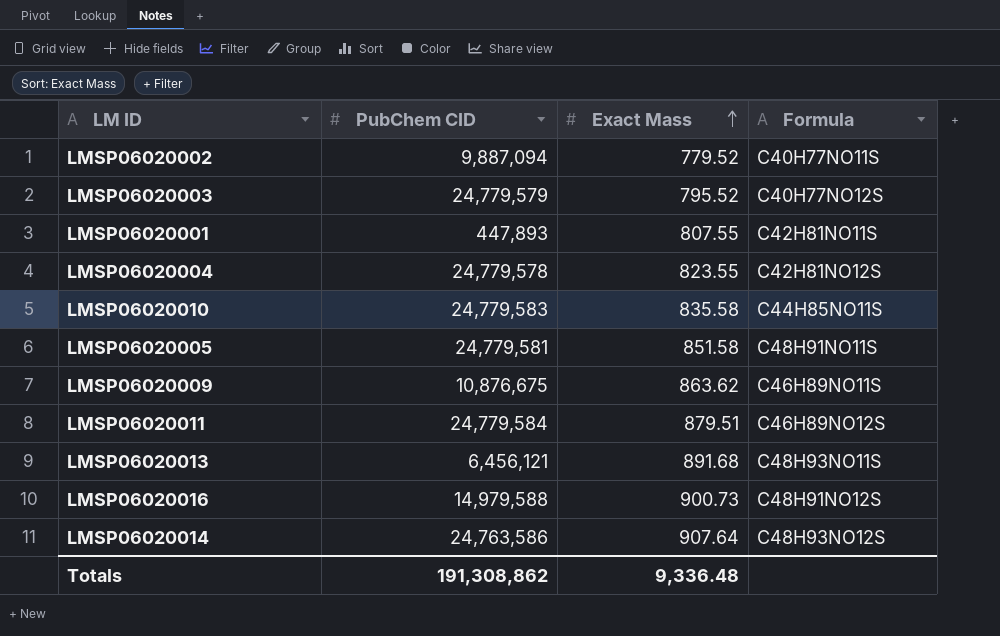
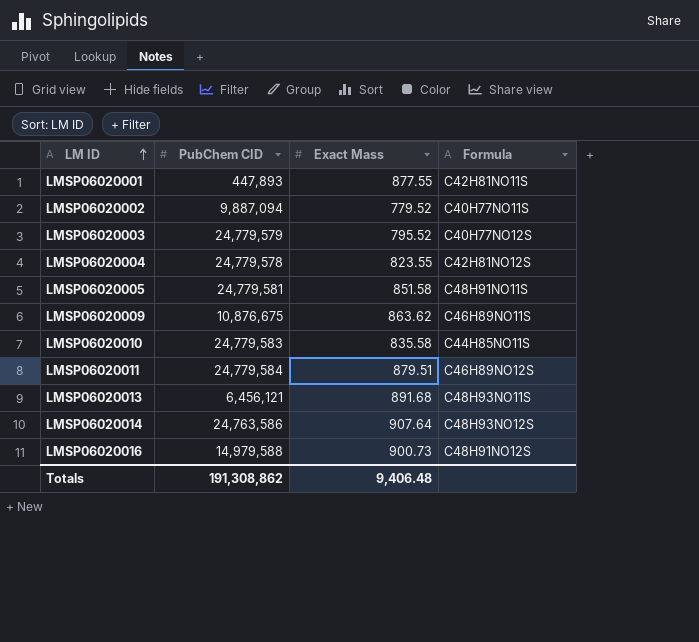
row order: Exact Mass ascending -> LM ID ascending
LMSP06020001 | Exact Mass: 807.55 -> 877.55
Totals | Exact Mass: 9,336.48 -> 9,406.48

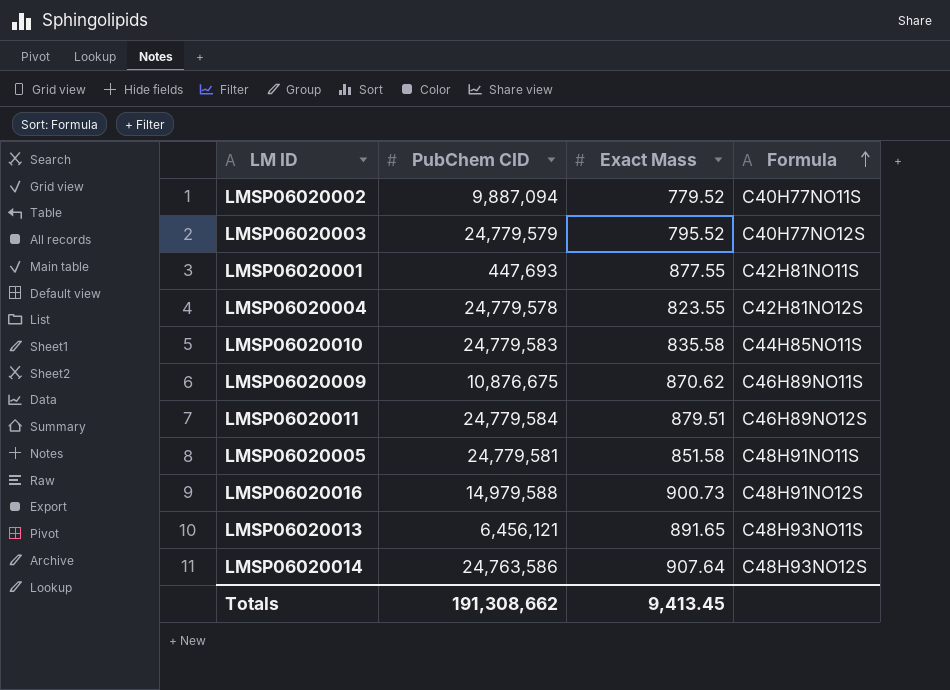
row order: LM ID ascending -> Formula ascending
LMSP06020001 | PubChem CID: 447,893 -> 447,693
LMSP06020009 | Exact Mass: 863.62 -> 870.62
LMSP06020013 | Exact Mass: 891.68 -> 891.65
Totals | PubChem CID: 191,308,862 -> 191,308,662
Totals | Exact Mass: 9,406.48 -> 9,413.45

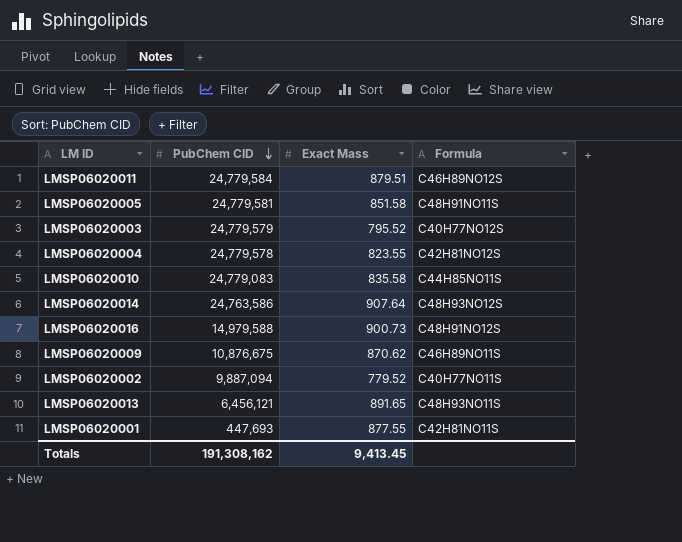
row order: Formula ascending -> PubChem CID descending
LMSP06020010 | PubChem CID: 24,779,583 -> 24,779,083
Totals | PubChem CID: 191,308,662 -> 191,308,162

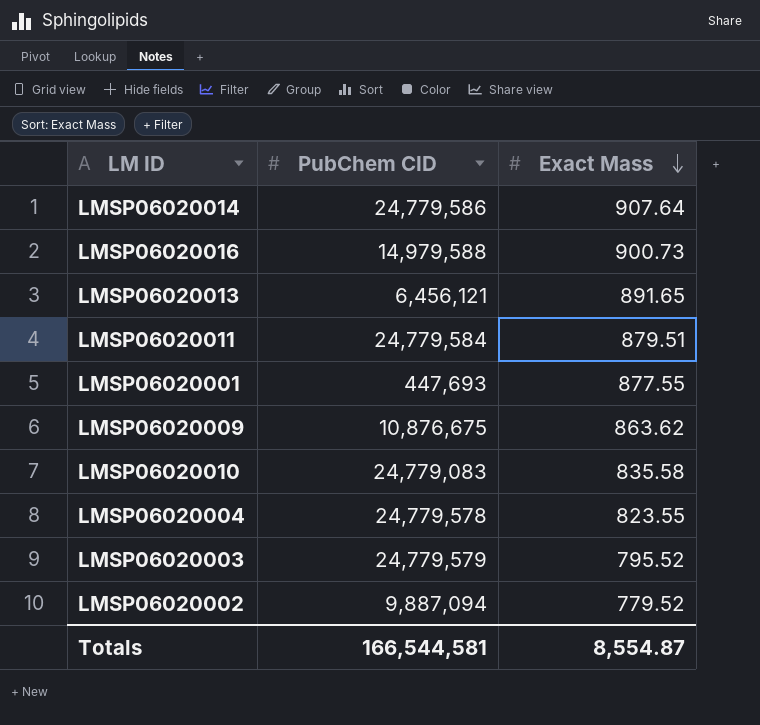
row order: PubChem CID descending -> Exact Mass descending
column Formula | position: 4 -> none
row LMSP06020005: 24,779,581 | 851.58 | C48H91NO11S -> none
LMSP06020014 | PubChem CID: 24,763,586 -> 24,779,586
LMSP06020009 | Exact Mass: 870.62 -> 863.62
Totals | PubChem CID: 191,308,162 -> 166,544,581
Totals | Exact Mass: 9,413.45 -> 8,554.87

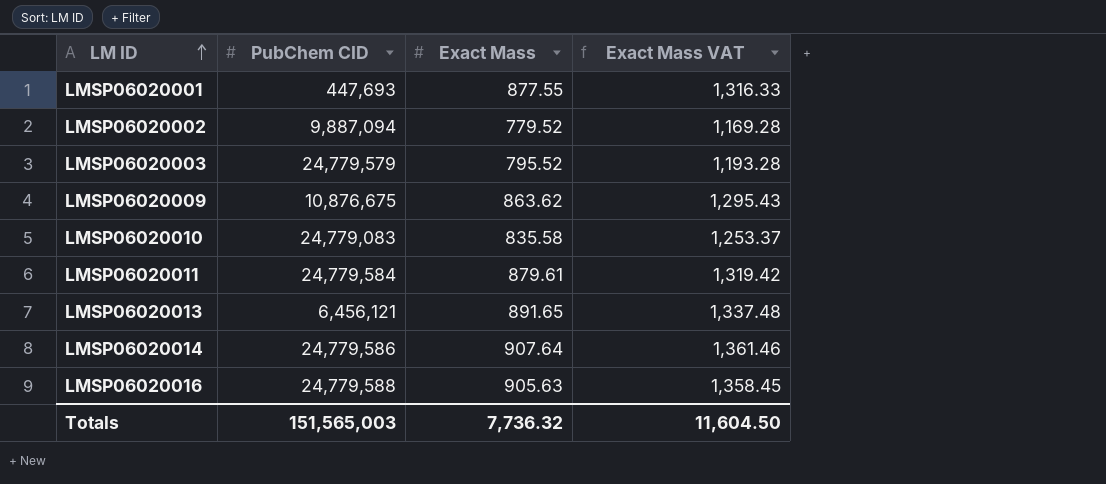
row order: Exact Mass descending -> LM ID ascending
column Exact Mass VAT | formula: none -> [Exact Mass] * 1.5
row LMSP06020004: 24,779,578 | 823.55 -> none
LMSP06020011 | Exact Mass: 879.51 -> 879.61
LMSP06020016 | PubChem CID: 14,979,588 -> 24,779,588
LMSP06020016 | Exact Mass: 900.73 -> 905.63
Totals | PubChem CID: 166,544,581 -> 151,565,003
Totals | Exact Mass: 8,554.87 -> 7,736.32

